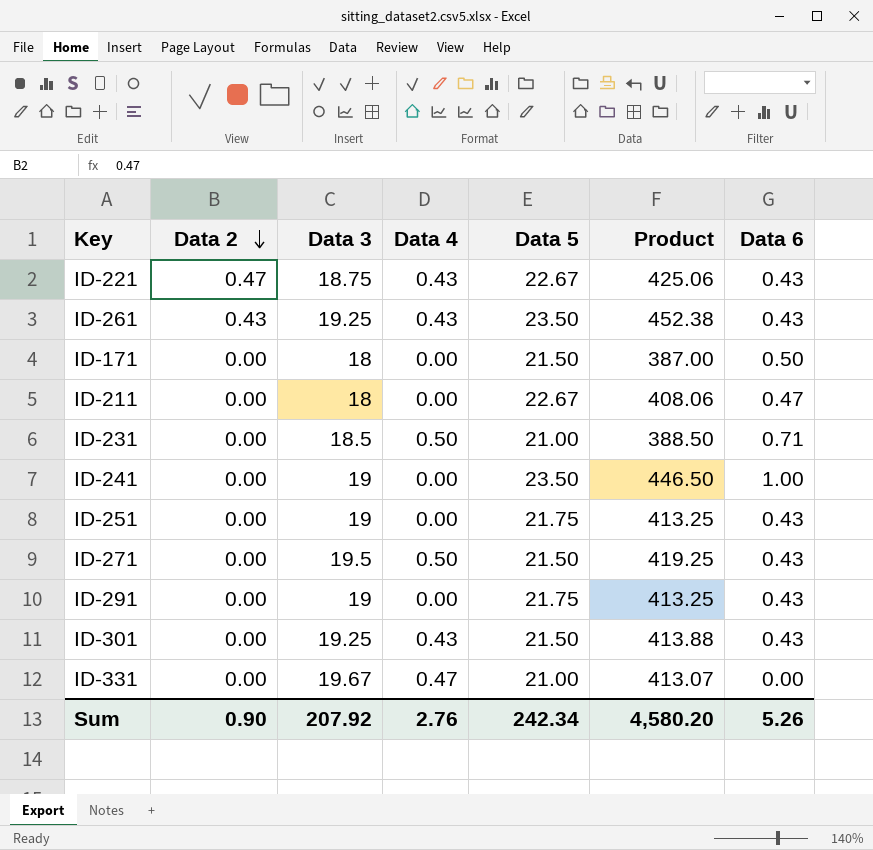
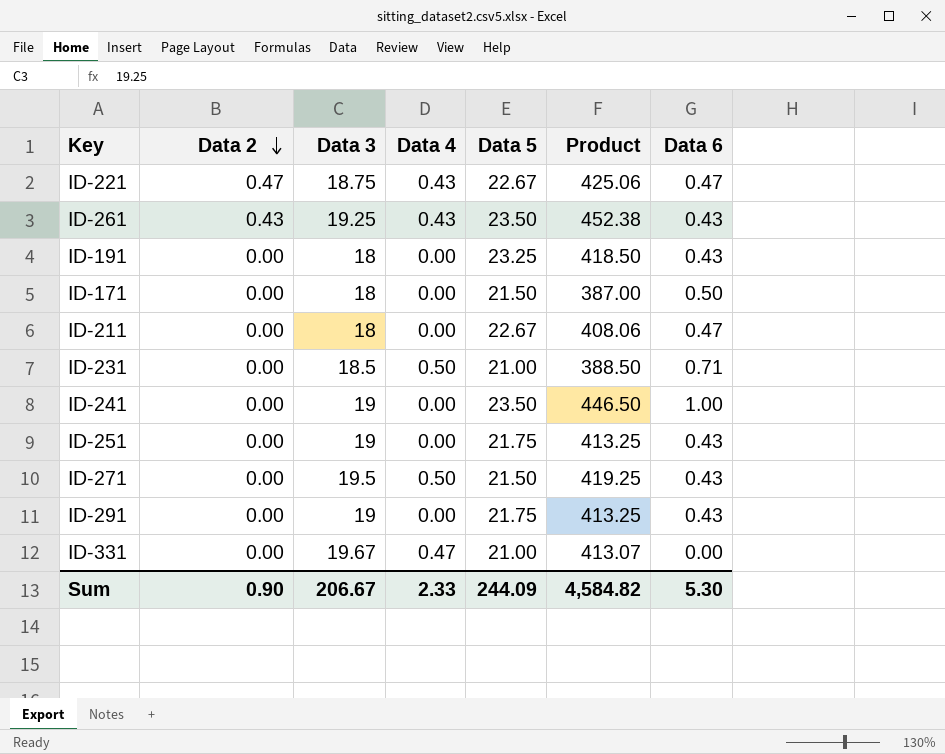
row ID-301: 0.00 | 19.25 | 0.43 | 21.50 | 413.88 | 0.43 -> none
ID-221 | Data 6: 0.43 -> 0.47
row ID-191: none -> 0.00 | 18 | 0.00 | 23.25 | 418.50 | 0.43
Sum | Data 3: 207.92 -> 206.67
Sum | Data 4: 2.76 -> 2.33
Sum | Data 5: 242.34 -> 244.09
Sum | Product: 4,580.20 -> 4,584.82
Sum | Data 6: 5.26 -> 5.30

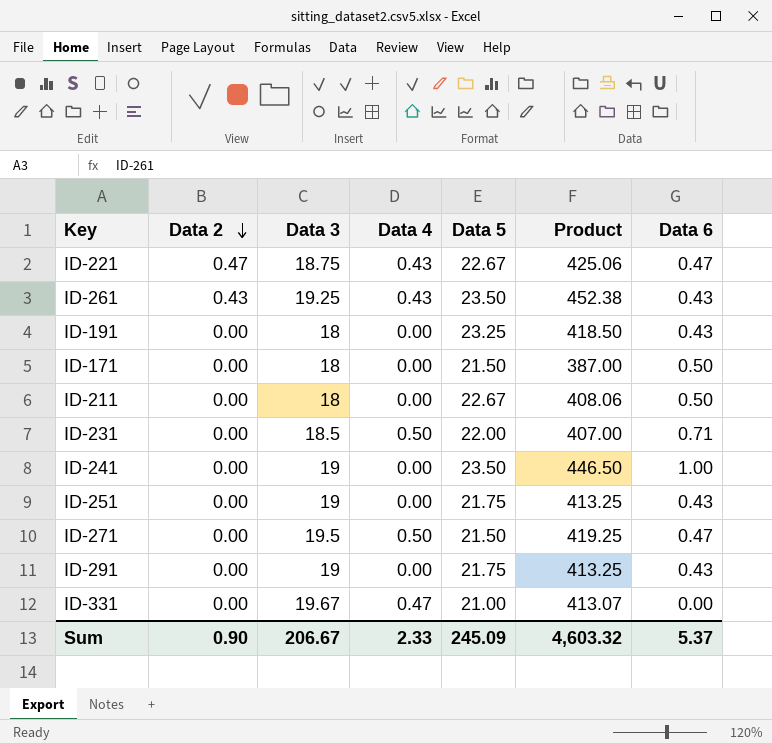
ID-211 | Data 6: 0.47 -> 0.50
ID-231 | Data 5: 21.00 -> 22.00
ID-231 | Product: 388.50 -> 407.00
ID-271 | Data 6: 0.43 -> 0.47
Sum | Data 5: 244.09 -> 245.09
Sum | Product: 4,584.82 -> 4,603.32
Sum | Data 6: 5.30 -> 5.37

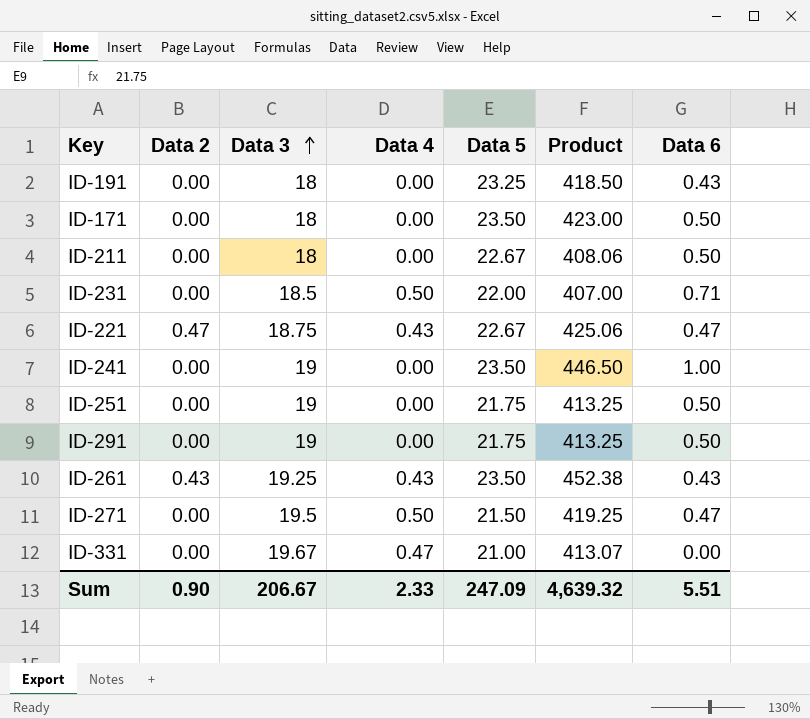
row order: Data 2 descending -> Data 3 ascending
ID-171 | Data 5: 21.50 -> 23.50
ID-171 | Product: 387.00 -> 423.00
ID-251 | Data 6: 0.43 -> 0.50
ID-291 | Data 6: 0.43 -> 0.50
Sum | Data 5: 245.09 -> 247.09
Sum | Product: 4,603.32 -> 4,639.32
Sum | Data 6: 5.37 -> 5.51

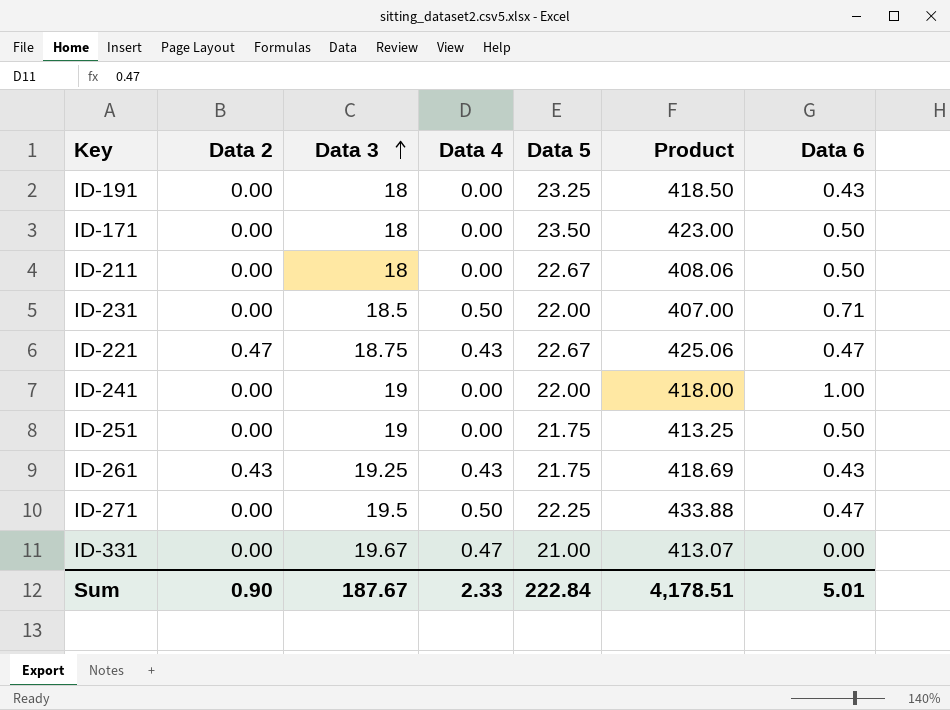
row ID-291: 0.00 | 19 | 0.00 | 21.75 | 413.25 | 0.50 -> none
ID-241 | Data 5: 23.50 -> 22.00
ID-241 | Product: 446.50 -> 418.00
ID-261 | Data 5: 23.50 -> 21.75
ID-261 | Product: 452.38 -> 418.69
ID-271 | Data 5: 21.50 -> 22.25
ID-271 | Product: 419.25 -> 433.88
Sum | Data 3: 206.67 -> 187.67
Sum | Data 5: 247.09 -> 222.84
Sum | Product: 4,639.32 -> 4,178.51
Sum | Data 6: 5.51 -> 5.01

